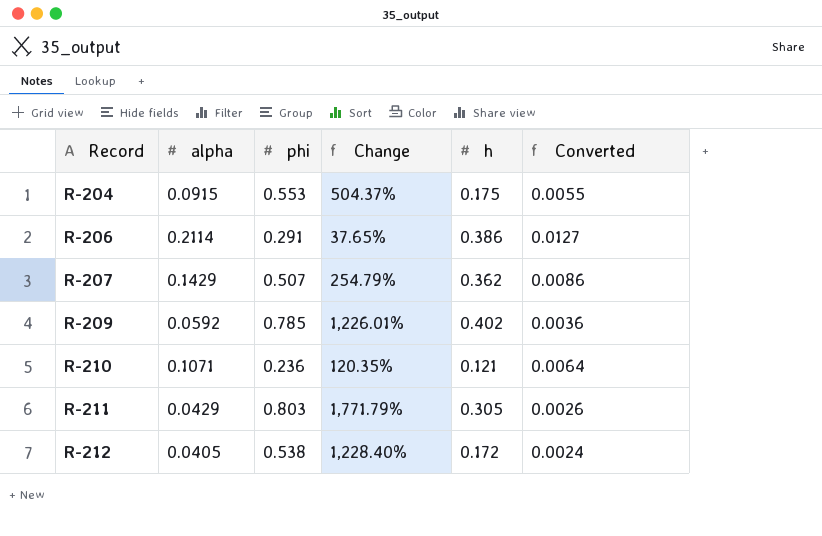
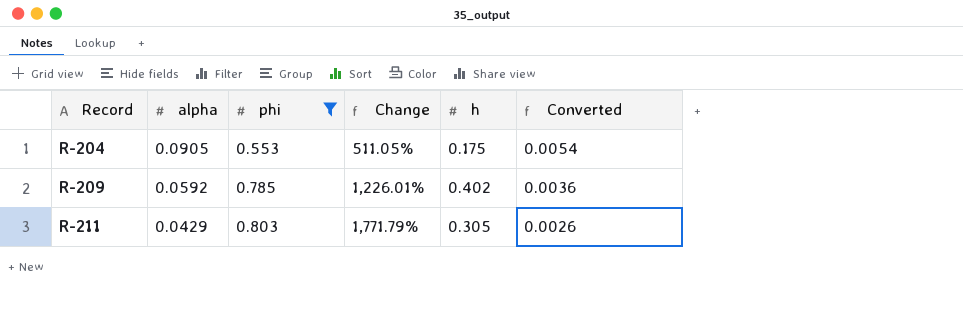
filter: none -> phi >= 0.553
R-204 | alpha: 0.0915 -> 0.0905
R-204 | Change: 504.37% -> 511.05%
R-204 | Converted: 0.0055 -> 0.0054

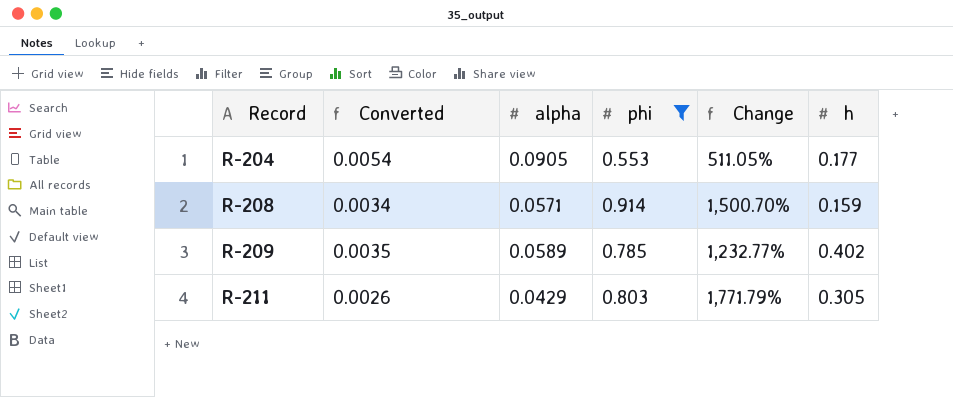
column Converted | position: 6 -> 2
R-204 | h: 0.175 -> 0.177
row R-208: none -> 0.0034 | 0.0571 | 0.914 | 1,500.70% | 0.159
R-209 | Converted: 0.0036 -> 0.0035
R-209 | alpha: 0.0592 -> 0.0589
R-209 | Change: 1,226.01% -> 1,232.77%

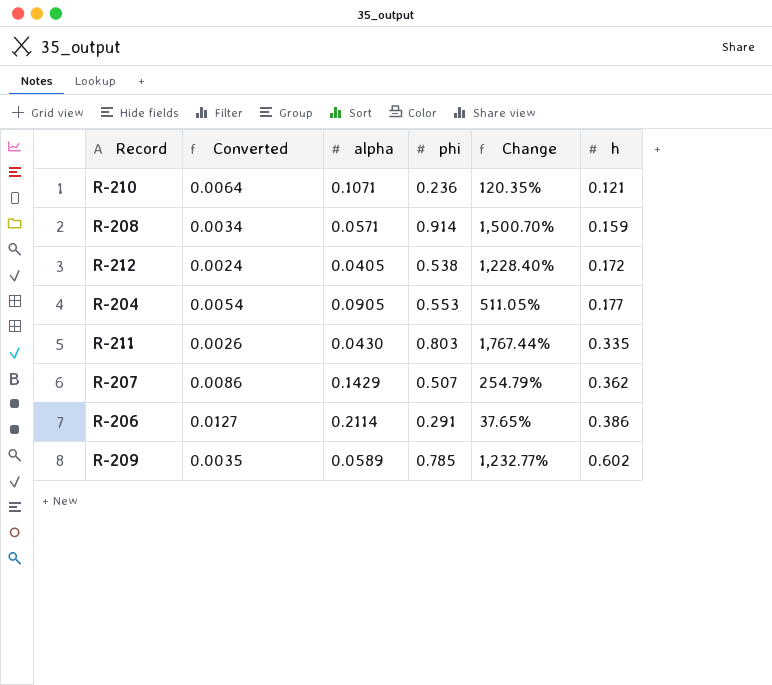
filter: phi >= 0.553 -> none
row order: Record ascending -> h ascending
R-211 | alpha: 0.0429 -> 0.0430
R-211 | Change: 1,771.79% -> 1,767.44%
R-211 | h: 0.305 -> 0.335
R-209 | h: 0.402 -> 0.602

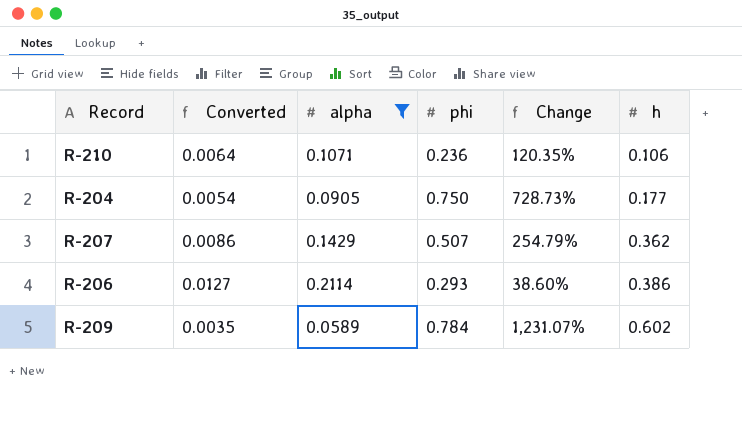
filter: none -> alpha >= 0.0589
R-210 | h: 0.121 -> 0.106
R-204 | phi: 0.553 -> 0.750
R-204 | Change: 511.05% -> 728.73%
R-206 | phi: 0.291 -> 0.293
R-206 | Change: 37.65% -> 38.60%
R-209 | phi: 0.785 -> 0.784
R-209 | Change: 1,232.77% -> 1,231.07%

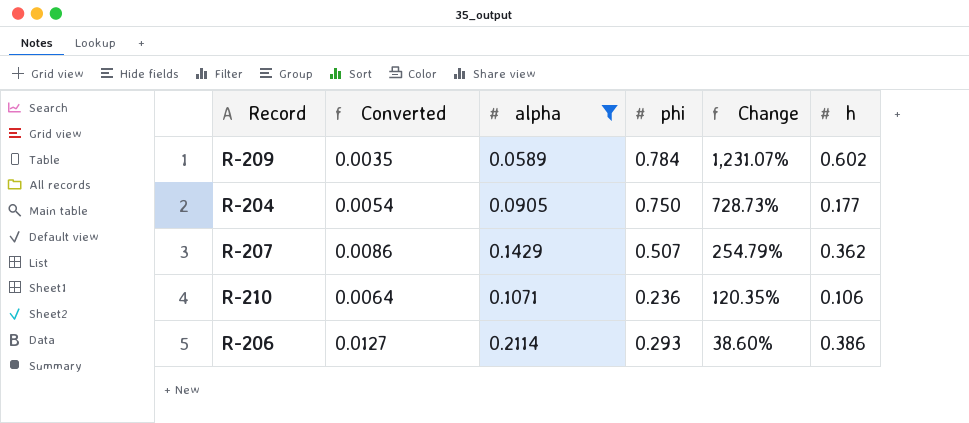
row order: h ascending -> Change descending

